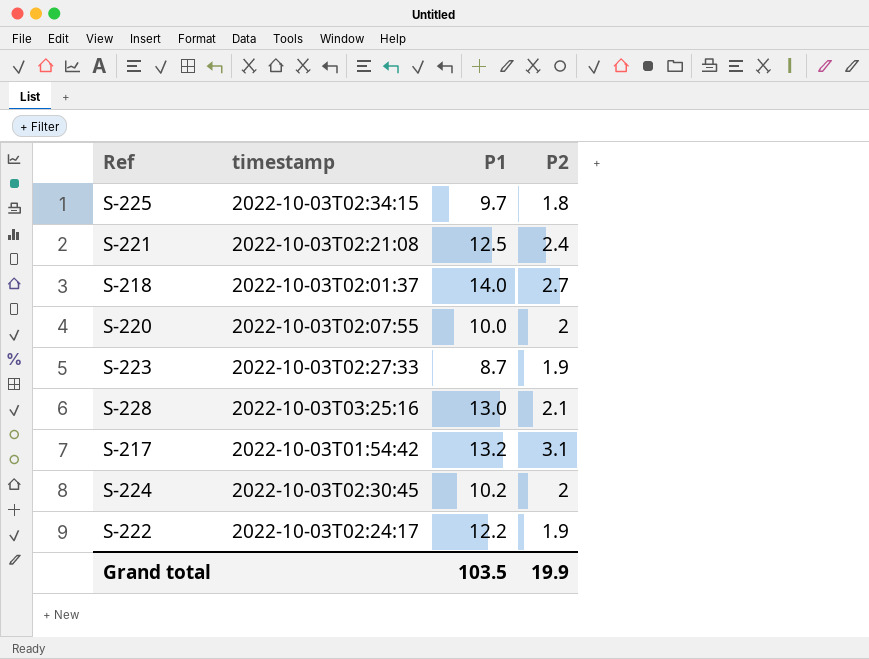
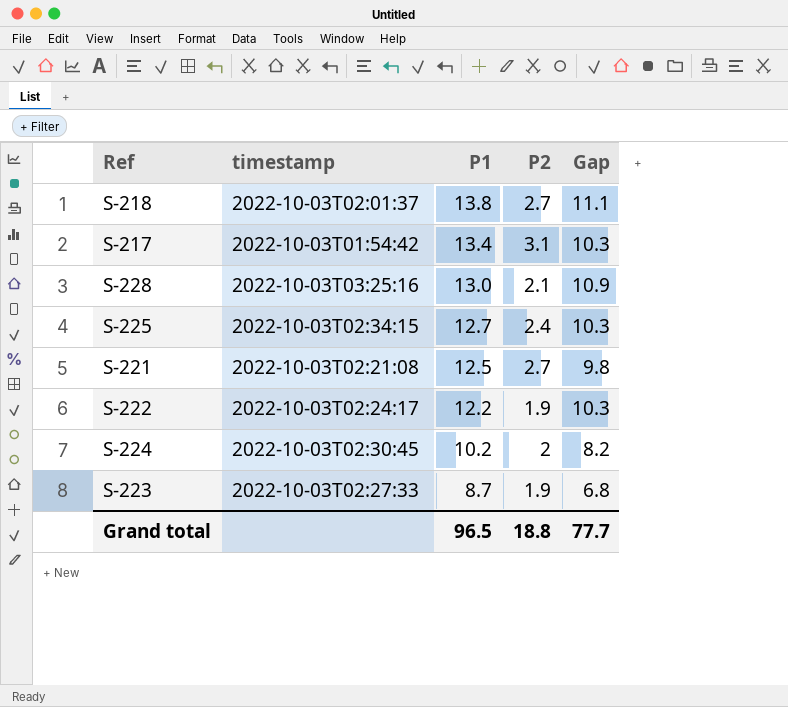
row order: none -> P1 descending
column Gap | formula: none -> [P1] - [P2]
row S-220: 2022-10-03T02:07:55 | 10.0 | 2 -> none
S-218 | P1: 14.0 -> 13.8
S-217 | P1: 13.2 -> 13.4
S-225 | P1: 9.7 -> 12.7
S-225 | P2: 1.8 -> 2.4
S-221 | P2: 2.4 -> 2.7
Grand total | P1: 103.5 -> 96.5
Grand total | P2: 19.9 -> 18.8

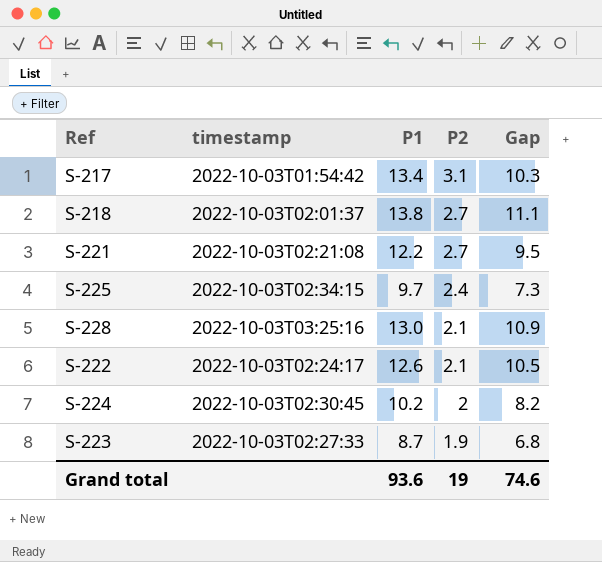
row order: P1 descending -> P2 descending
S-221 | P1: 12.5 -> 12.2
S-221 | Gap: 9.8 -> 9.5
S-225 | P1: 12.7 -> 9.7
S-225 | Gap: 10.3 -> 7.3
S-222 | P1: 12.2 -> 12.6
S-222 | P2: 1.9 -> 2.1
S-222 | Gap: 10.3 -> 10.5
Grand total | P1: 96.5 -> 93.6
Grand total | P2: 18.8 -> 19
Grand total | Gap: 77.7 -> 74.6

